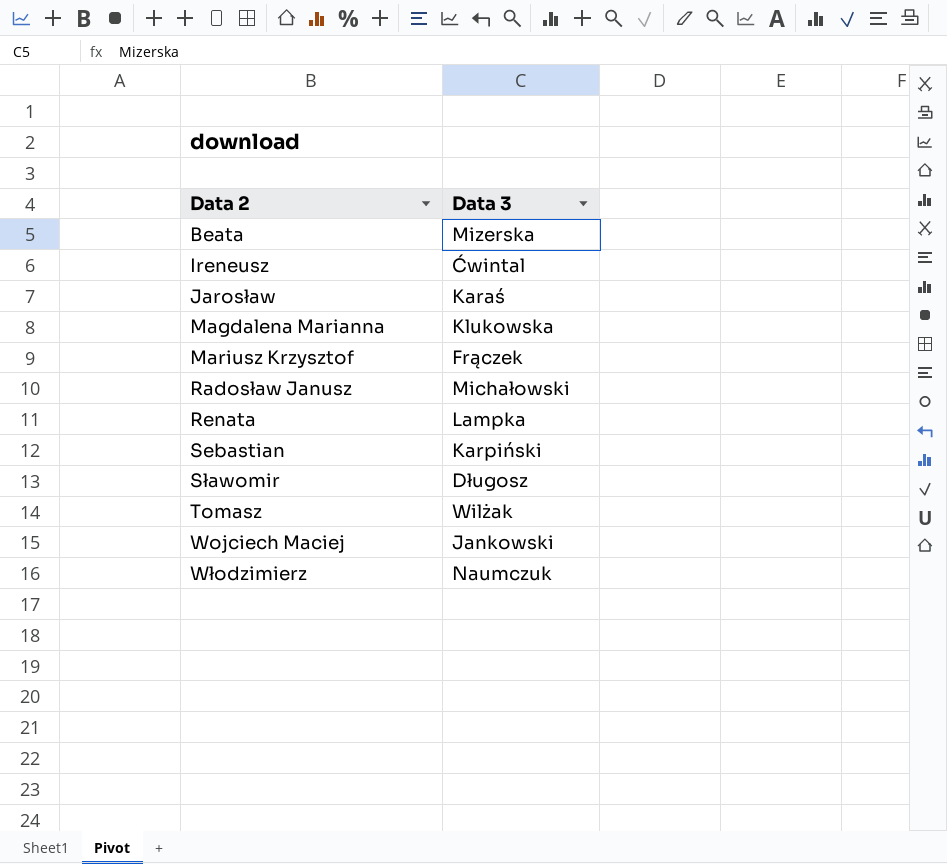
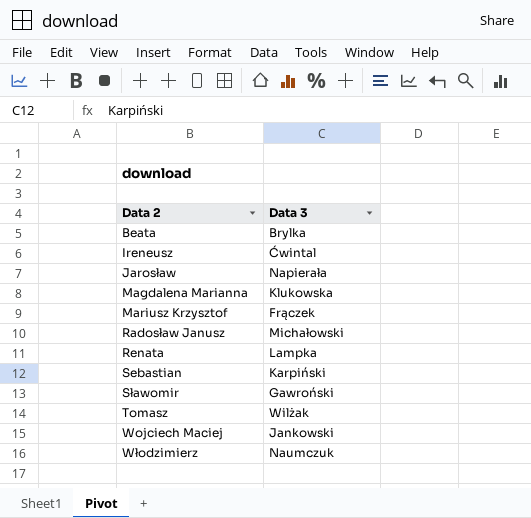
Beata | Data 3: Mizerska -> Brylka
Jarosław | Data 3: Karaś -> Napierała
Sławomir | Data 3: Długosz -> Gawroński

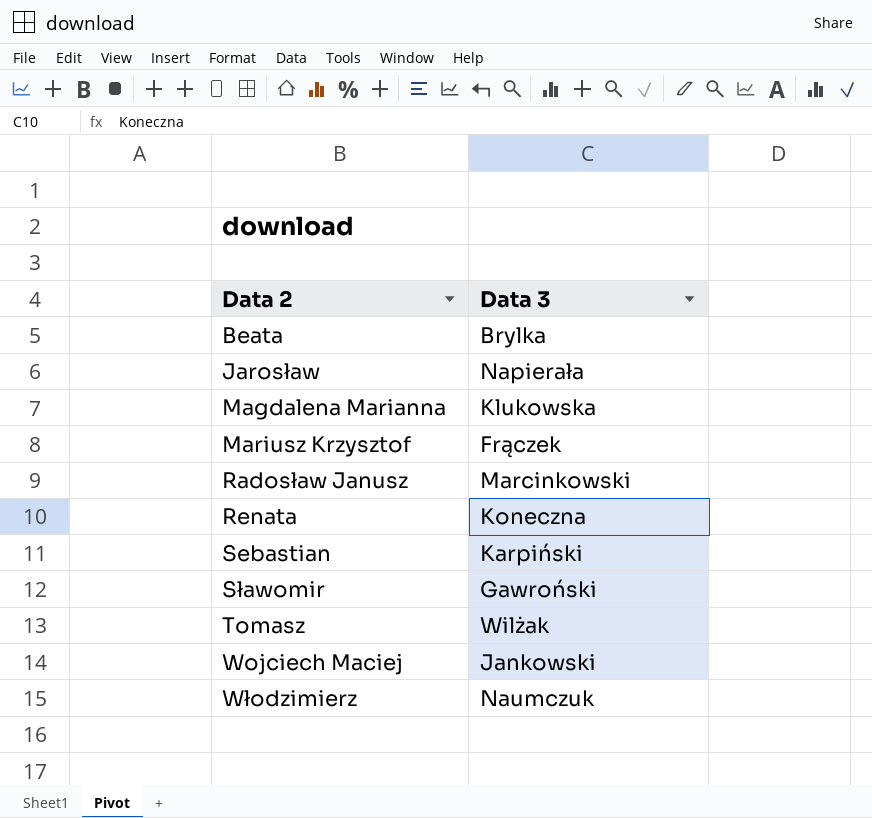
row Ireneusz: Ćwintal -> none
Radosław Janusz | Data 3: Michałowski -> Marcinkowski
Renata | Data 3: Lampka -> Koneczna

